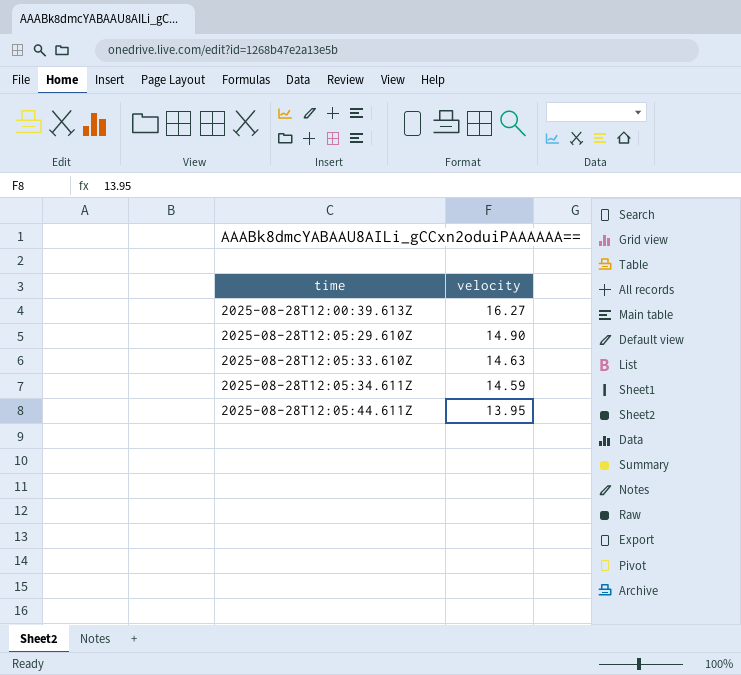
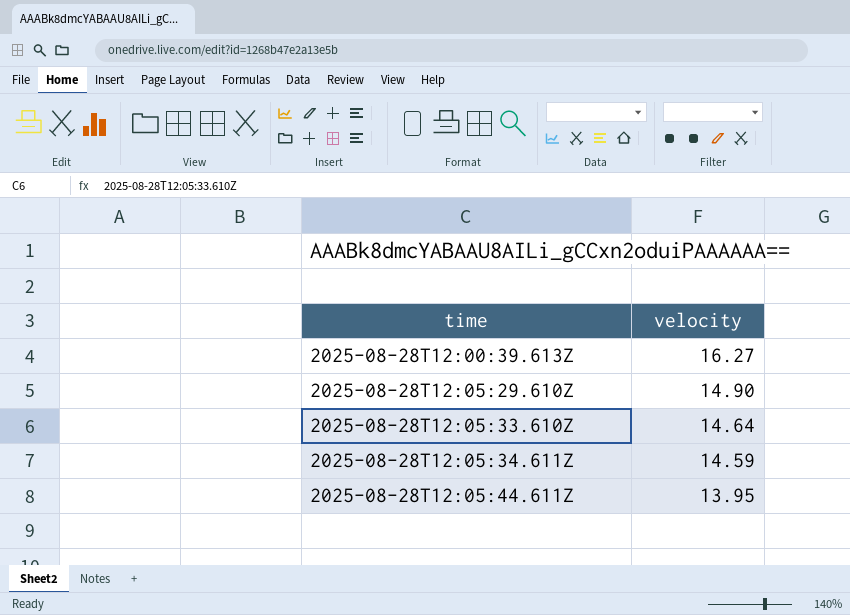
2025-08-28T12:05:33.610Z | velocity: 14.63 -> 14.64

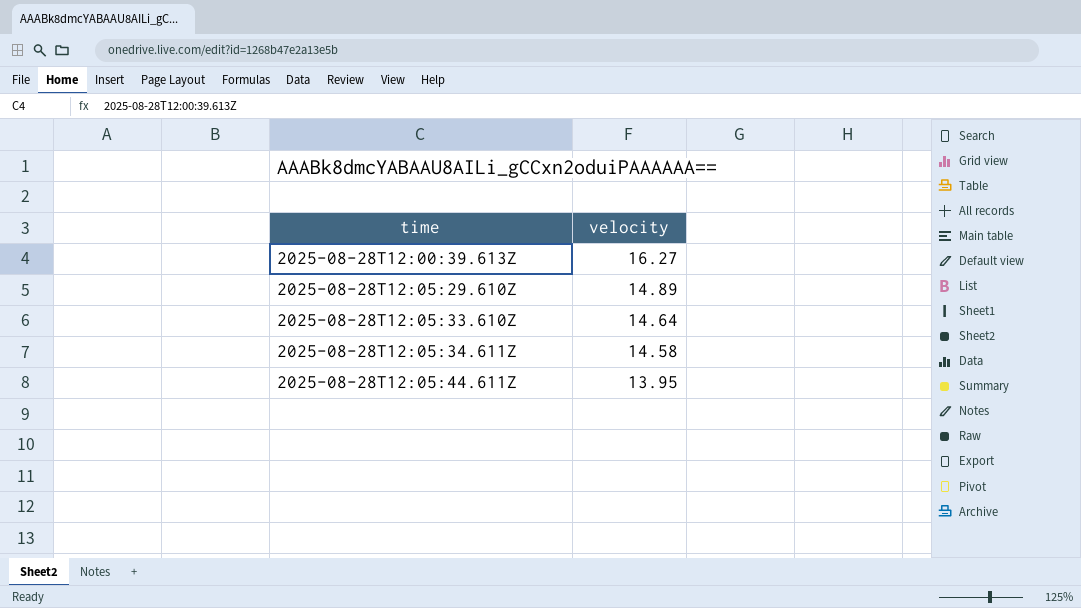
2025-08-28T12:05:29.610Z | velocity: 14.90 -> 14.89
2025-08-28T12:05:34.611Z | velocity: 14.59 -> 14.58

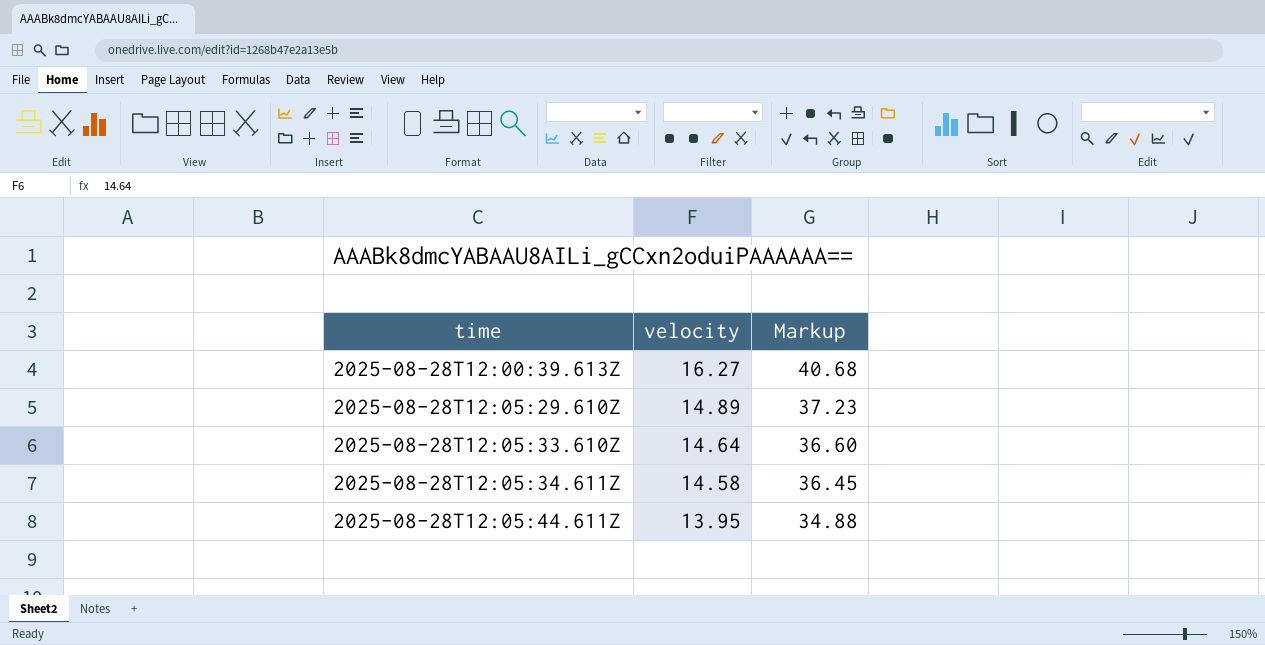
column Markup | formula: none -> [velocity] * 2.5

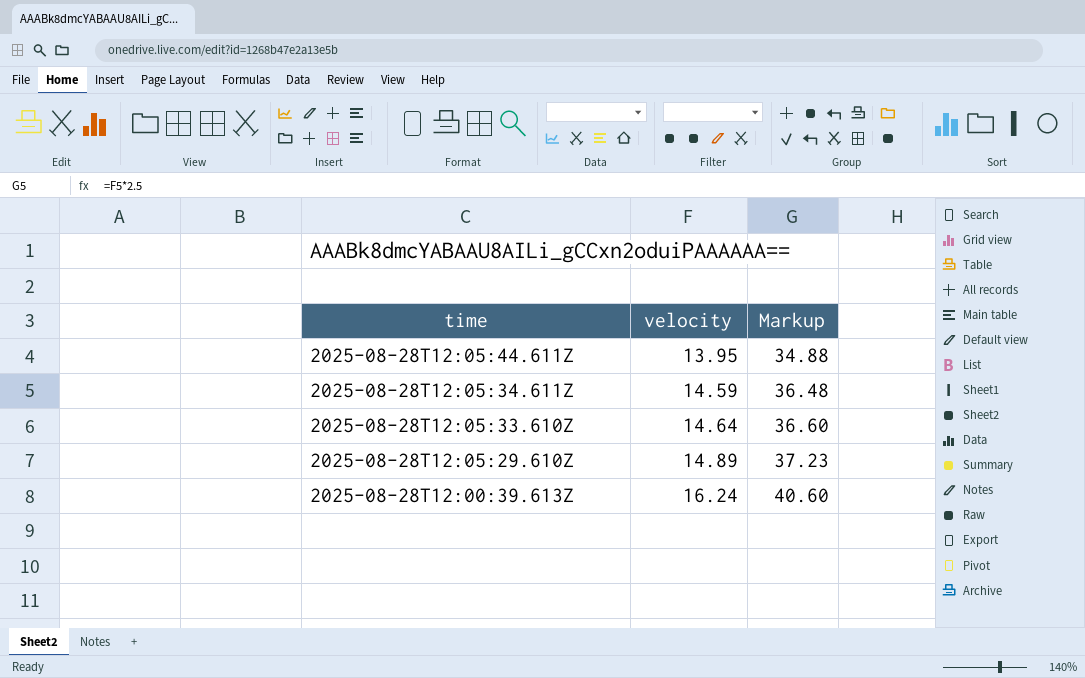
row order: time ascending -> time descending
2025-08-28T12:05:34.611Z | velocity: 14.58 -> 14.59
2025-08-28T12:05:34.611Z | Markup: 36.45 -> 36.48
2025-08-28T12:00:39.613Z | velocity: 16.27 -> 16.24
2025-08-28T12:00:39.613Z | Markup: 40.68 -> 40.60

